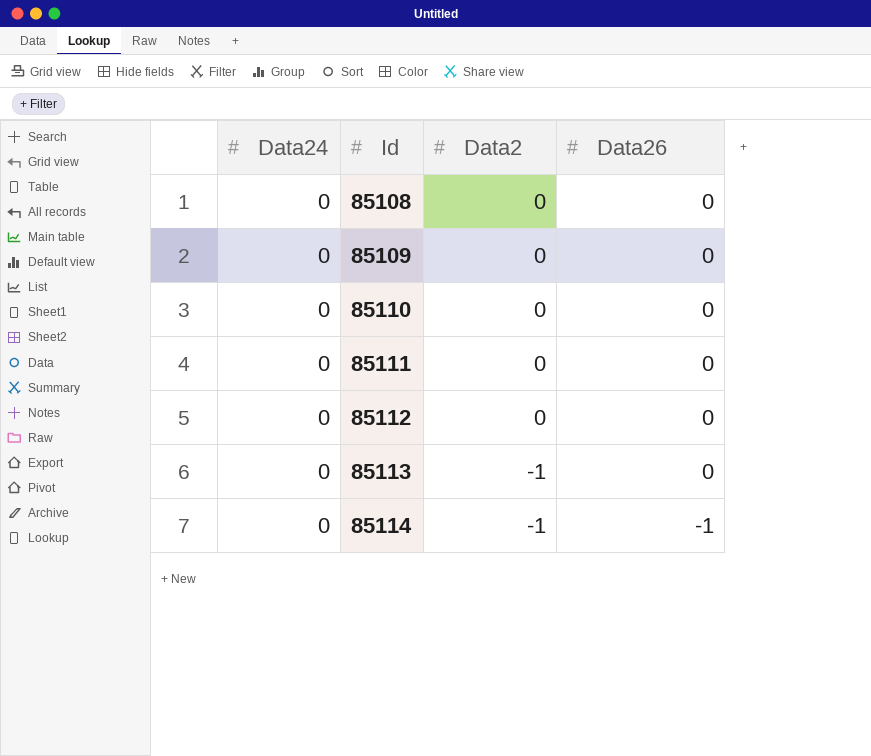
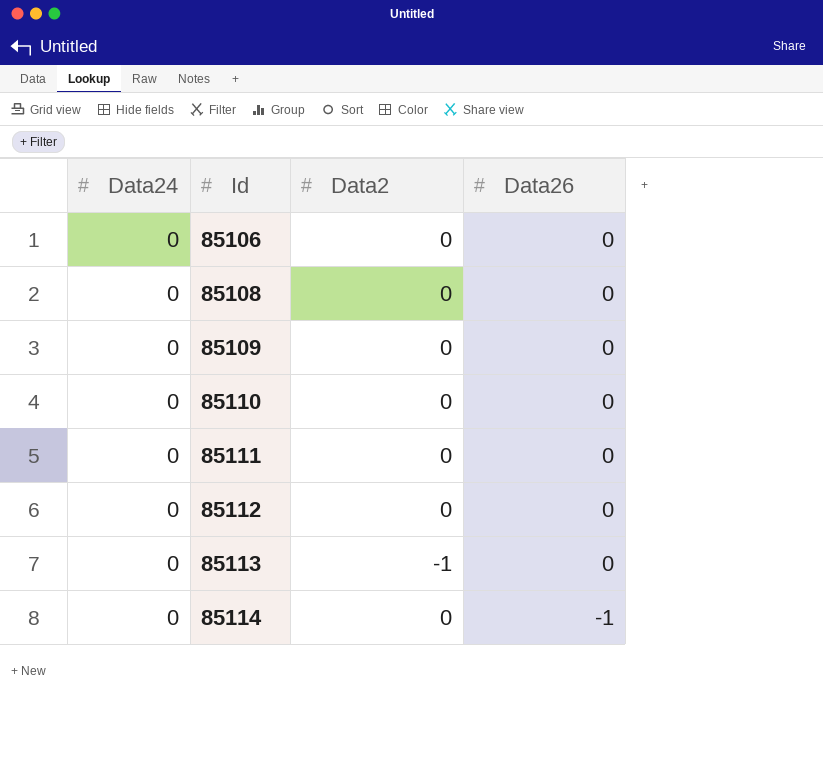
row 85106: none -> 0 | 0 | 0
85114 | Data2: -1 -> 0

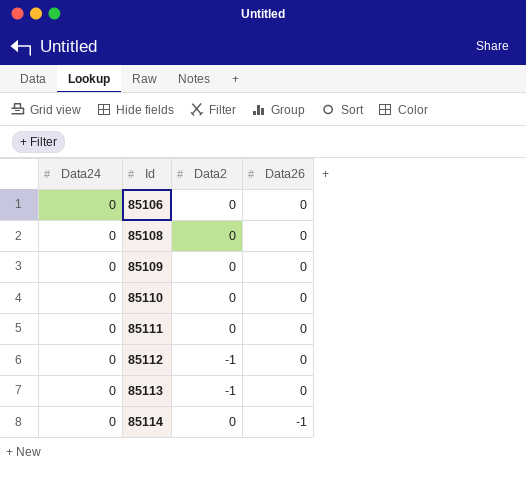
85112 | Data2: 0 -> -1

